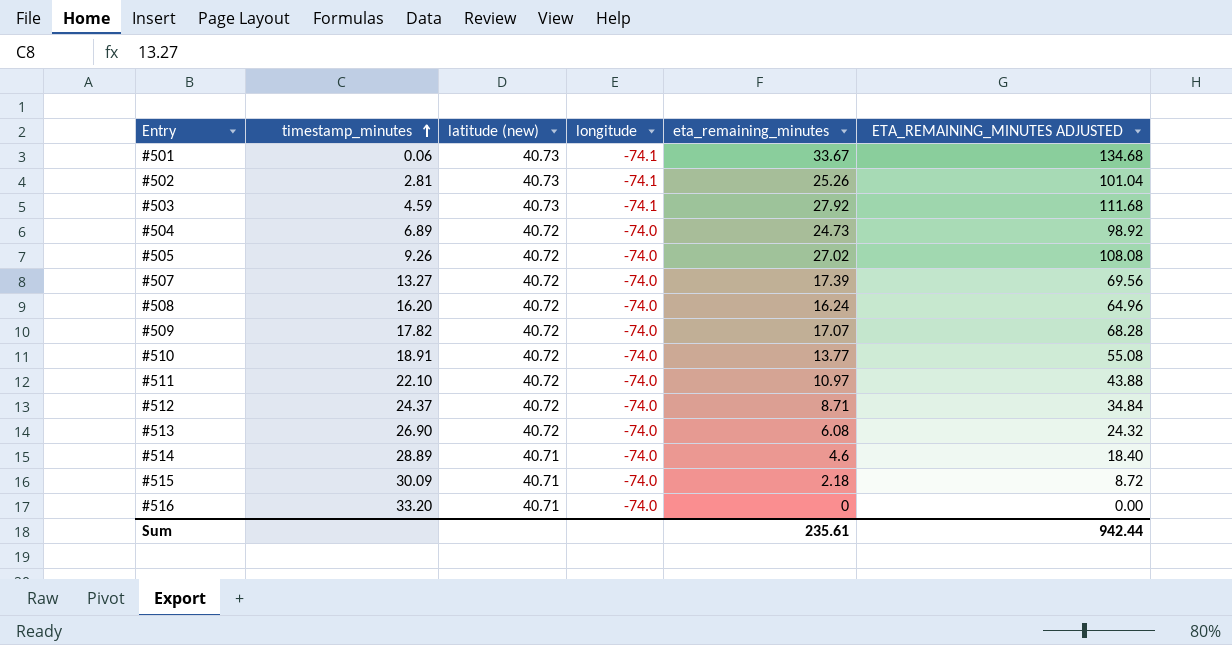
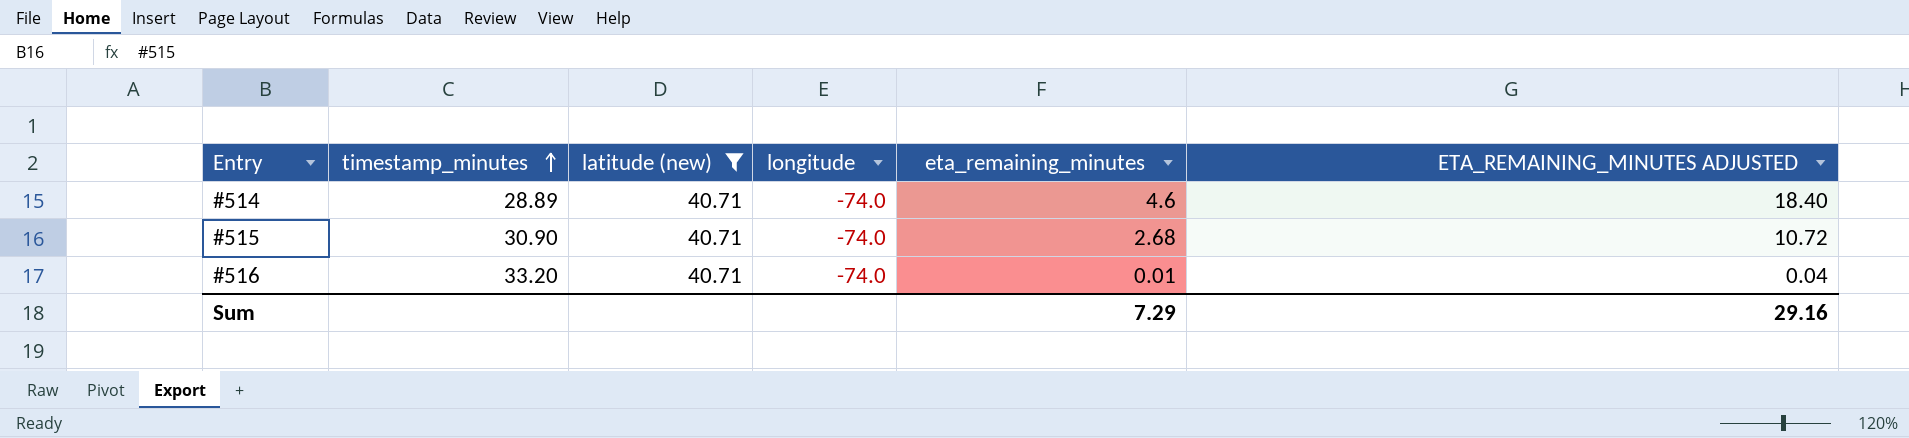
filter: none -> latitude (new) = 40.71
#515 | timestamp_minutes: 30.09 -> 30.90
#515 | eta_remaining_minutes: 2.18 -> 2.68
#515 | ETA_REMAINING_MINUTES ADJUSTED: 8.72 -> 10.72
#516 | eta_remaining_minutes: 0 -> 0.01
#516 | ETA_REMAINING_MINUTES ADJUSTED: 0.00 -> 0.04
Sum | eta_remaining_minutes: 235.61 -> 7.29
Sum | ETA_REMAINING_MINUTES ADJUSTED: 942.44 -> 29.16

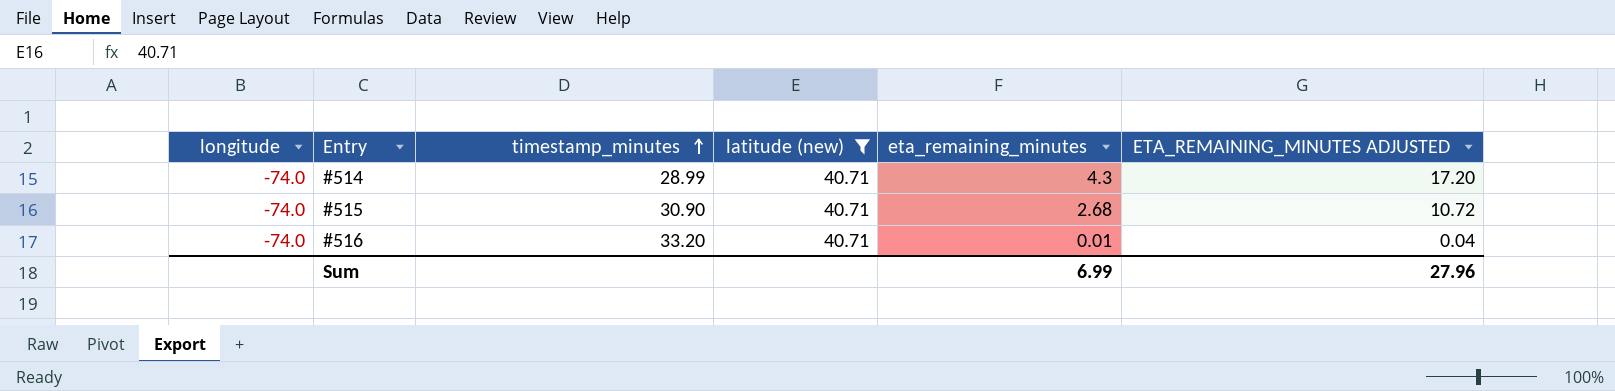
column longitude | position: 4 -> 1
#514 | timestamp_minutes: 28.89 -> 28.99
#514 | eta_remaining_minutes: 4.6 -> 4.3
#514 | ETA_REMAINING_MINUTES ADJUSTED: 18.40 -> 17.20
Sum | eta_remaining_minutes: 7.29 -> 6.99
Sum | ETA_REMAINING_MINUTES ADJUSTED: 29.16 -> 27.96

